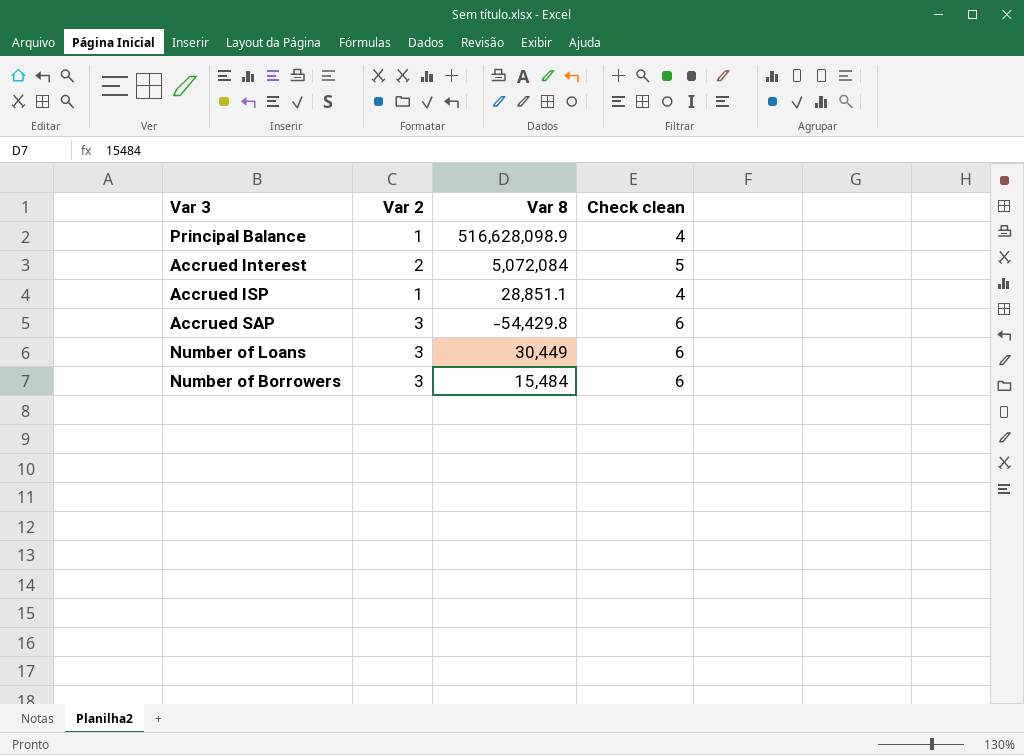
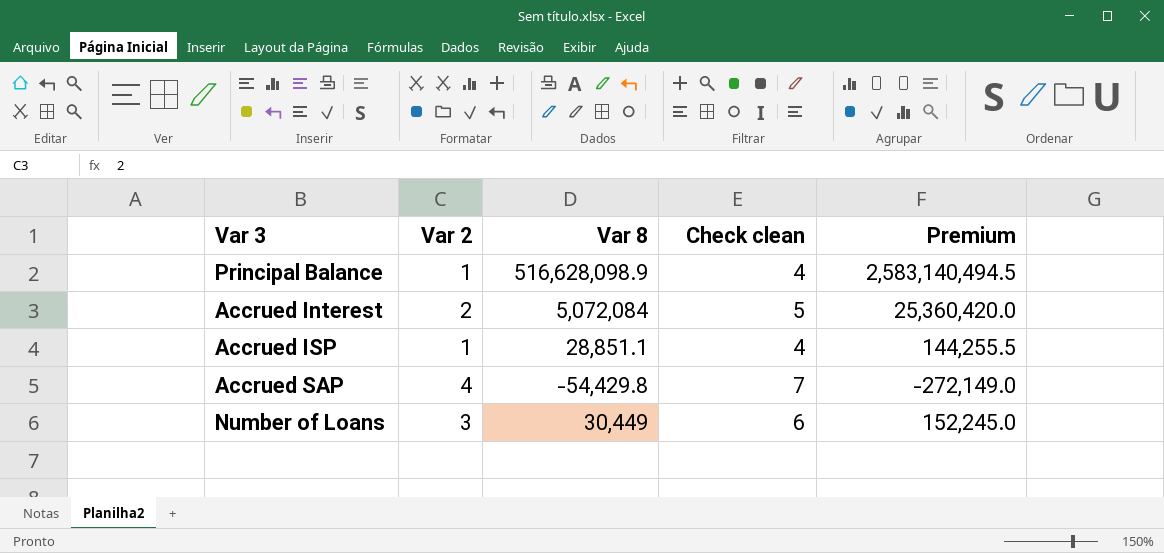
column Premium | formula: none -> [Var 8] * 5
row Number of Borrowers: 3 | 15,484 | 6 -> none
Accrued SAP | Var 2: 3 -> 4
Accrued SAP | Check clean: 6 -> 7

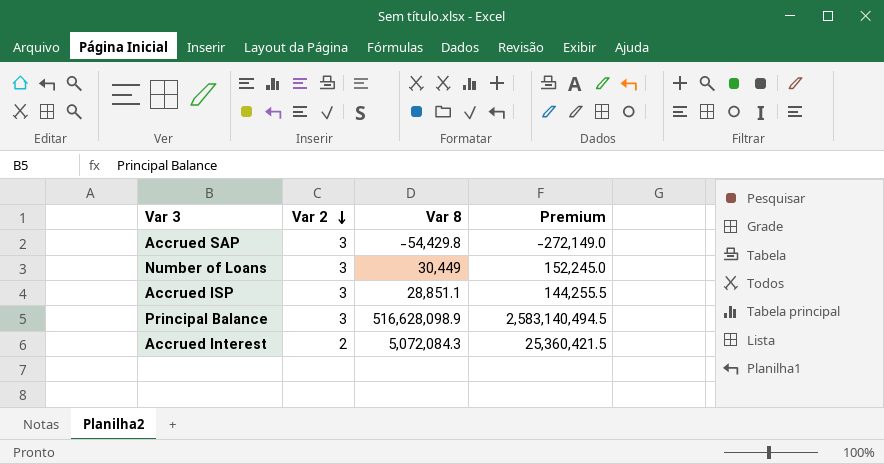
row order: none -> Var 2 descending
column Check clean | formula: [Var 2] + 3 -> none
Accrued SAP | Var 2: 4 -> 3
Accrued ISP | Var 2: 1 -> 3
Principal Balance | Var 2: 1 -> 3
Accrued Interest | Var 8: 5,072,084 -> 5,072,084.3
Accrued Interest | Premium: 25,360,420.0 -> 25,360,421.5

